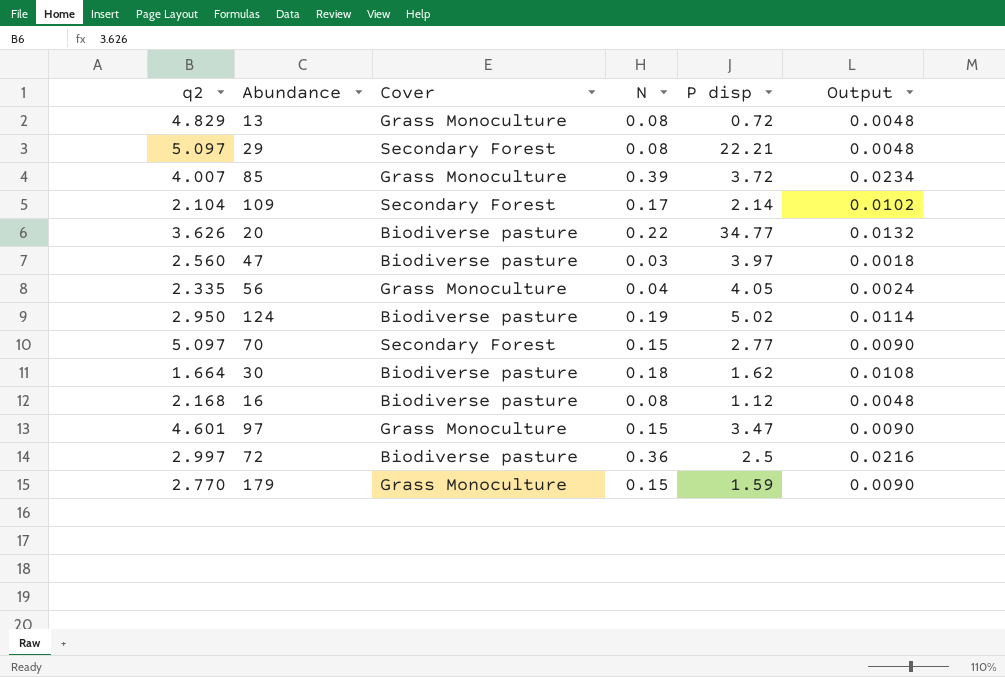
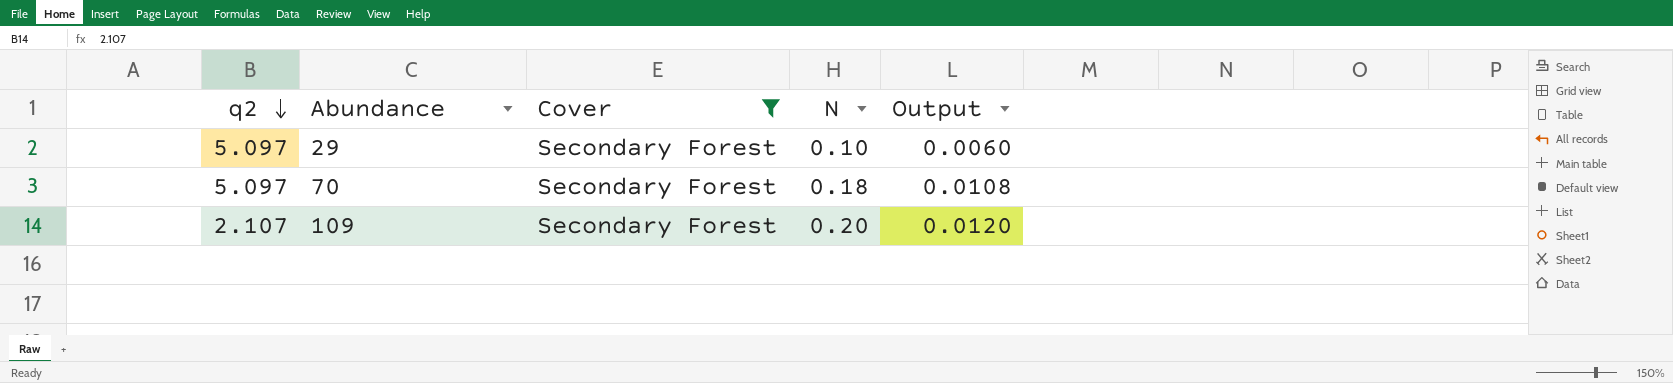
filter: none -> Cover = Secondary Forest
row order: none -> q2 descending
column P disp | position: 5 -> none
29 | N: 0.08 -> 0.10
29 | Output: 0.0048 -> 0.0060
70 | N: 0.15 -> 0.18
70 | Output: 0.0090 -> 0.0108
109 | q2: 2.104 -> 2.107
109 | N: 0.17 -> 0.20
109 | Output: 0.0102 -> 0.0120

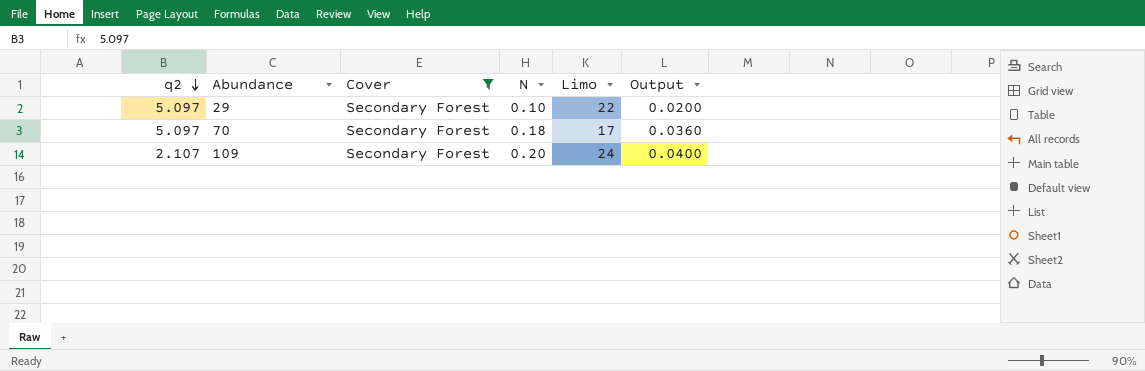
column Limo | position: none -> 5
column Output | formula: [N] * 0.06 -> [N] * 0.2

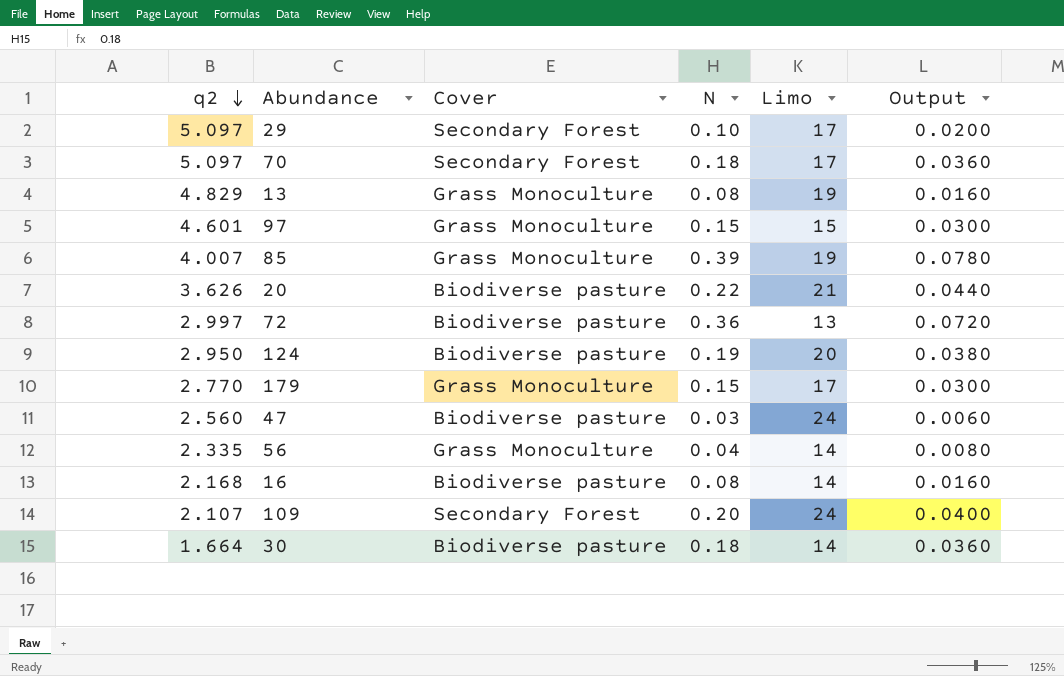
filter: Cover = Secondary Forest -> none
29 | Limo: 22 -> 17

